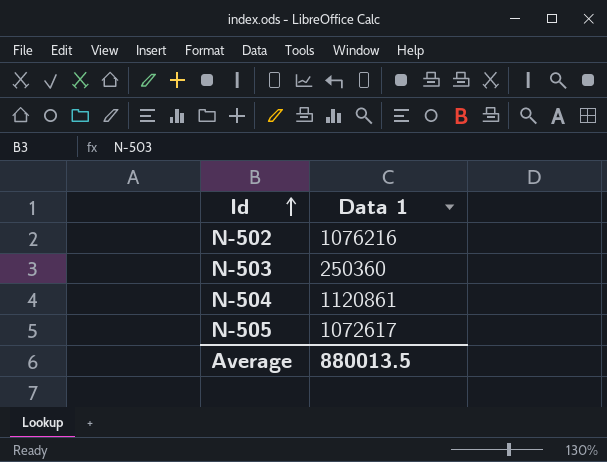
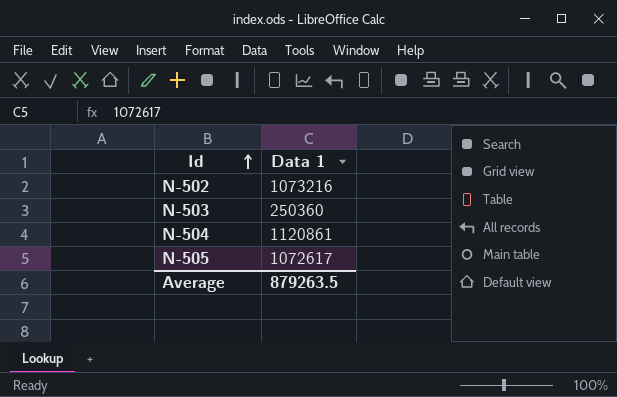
N-502 | Data 1: 1076216 -> 1073216
Average | Data 1: 880013.5 -> 879263.5

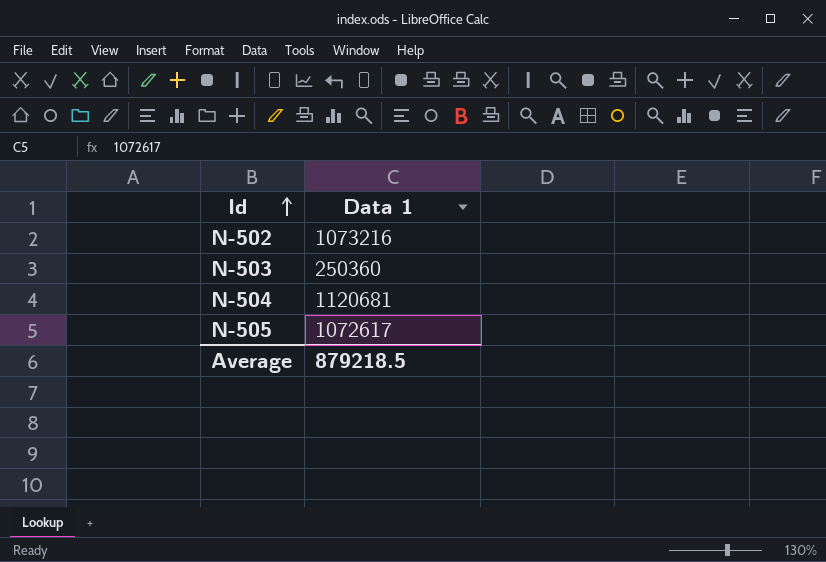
N-504 | Data 1: 1120861 -> 1120681
Average | Data 1: 879263.5 -> 879218.5

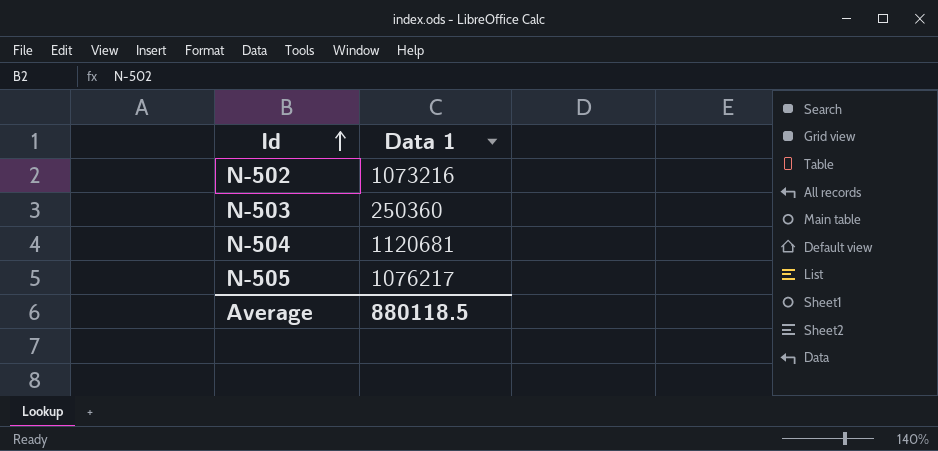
N-505 | Data 1: 1072617 -> 1076217
Average | Data 1: 879218.5 -> 880118.5

